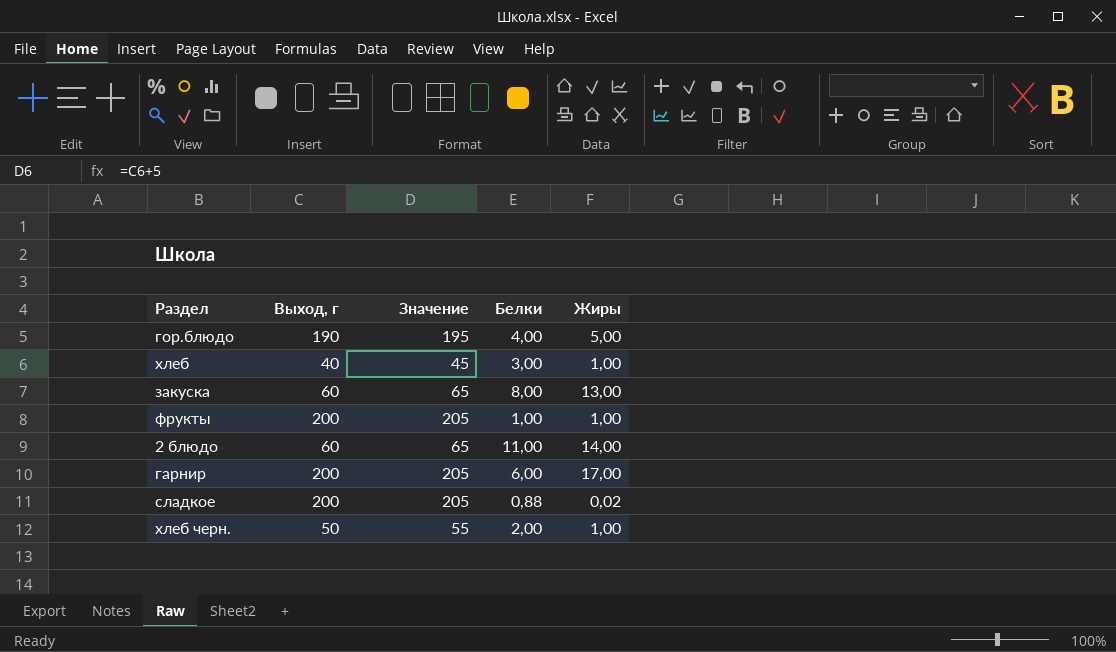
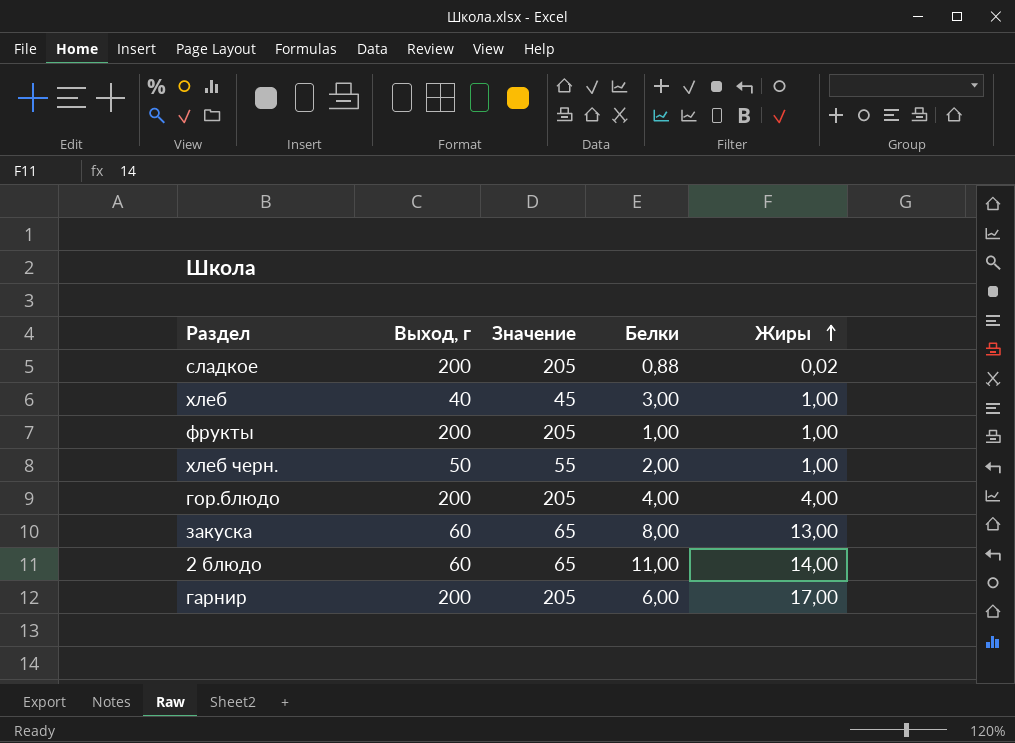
row order: none -> Жиры ascending
гор.блюдо | Выход, г: 190 -> 200
гор.блюдо | Значение: 195 -> 205
гор.блюдо | Жиры: 5,00 -> 4,00

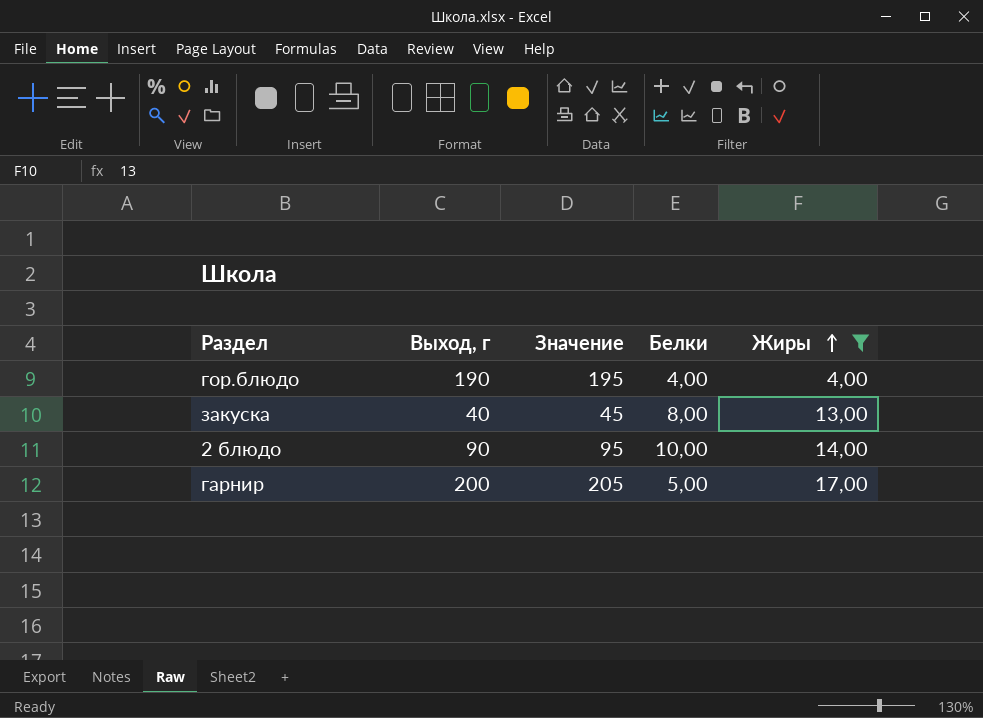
filter: none -> Жиры >= 4,00
гор.блюдо | Выход, г: 200 -> 190
гор.блюдо | Значение: 205 -> 195
закуска | Выход, г: 60 -> 40
закуска | Значение: 65 -> 45
2 блюдо | Выход, г: 60 -> 90
2 блюдо | Значение: 65 -> 95
2 блюдо | Белки: 11,00 -> 10,00
гарнир | Белки: 6,00 -> 5,00

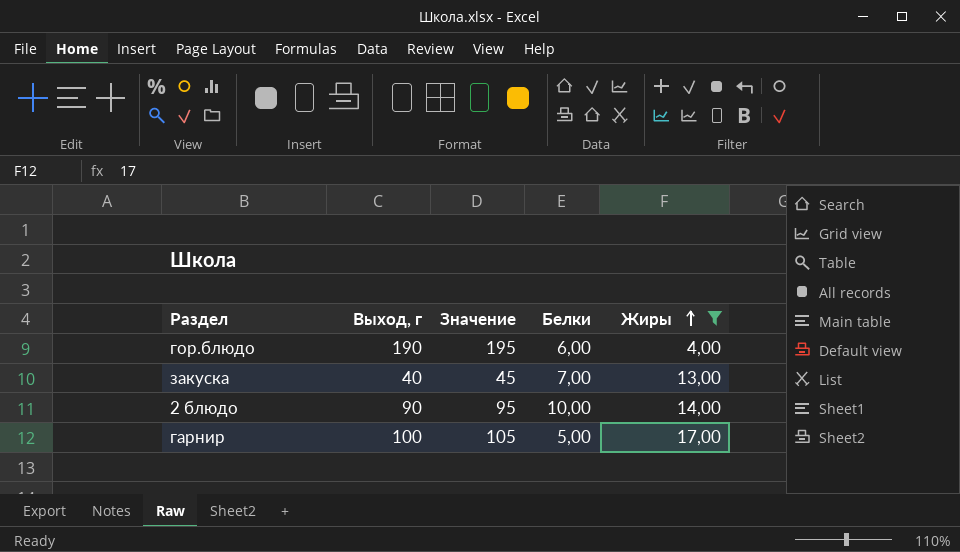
гор.блюдо | Белки: 4,00 -> 6,00
закуска | Белки: 8,00 -> 7,00
гарнир | Выход, г: 200 -> 100
гарнир | Значение: 205 -> 105

